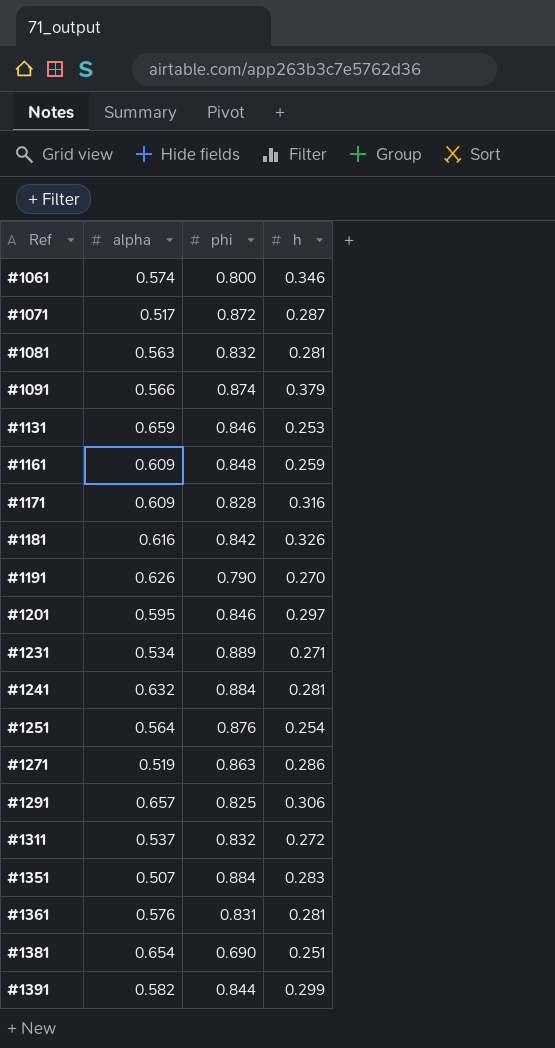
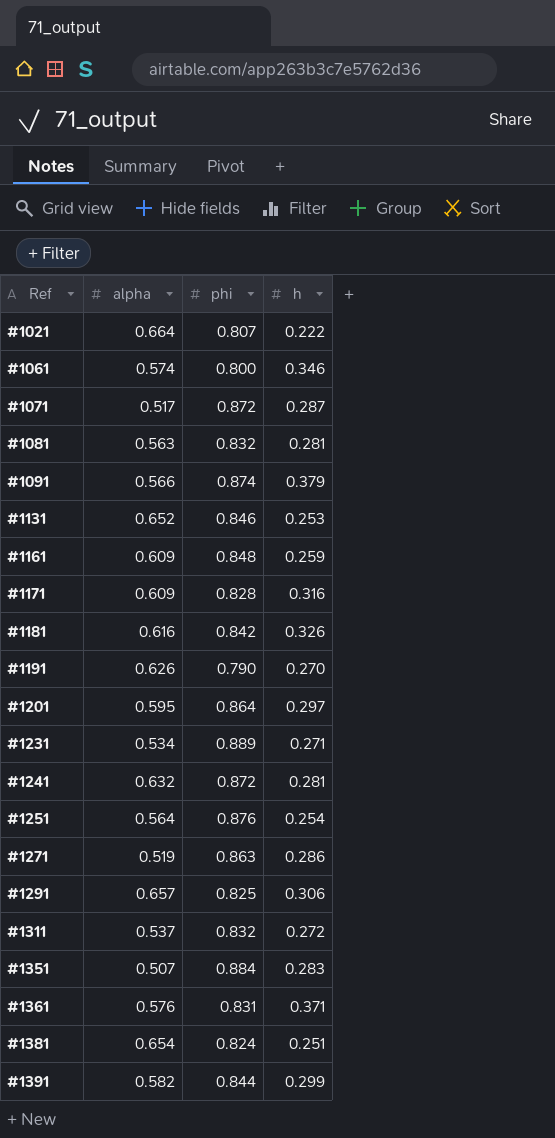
row #1021: none -> 0.664 | 0.807 | 0.222
#1131 | alpha: 0.659 -> 0.652
#1201 | phi: 0.846 -> 0.864
#1241 | phi: 0.884 -> 0.872
#1361 | h: 0.281 -> 0.371
#1381 | phi: 0.690 -> 0.824

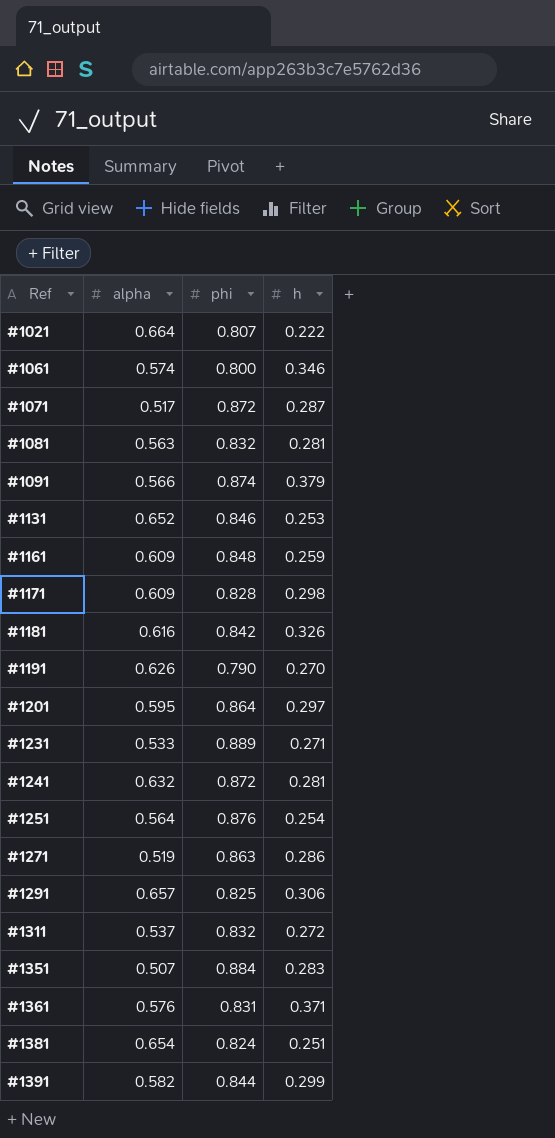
#1171 | h: 0.316 -> 0.298
#1231 | alpha: 0.534 -> 0.533

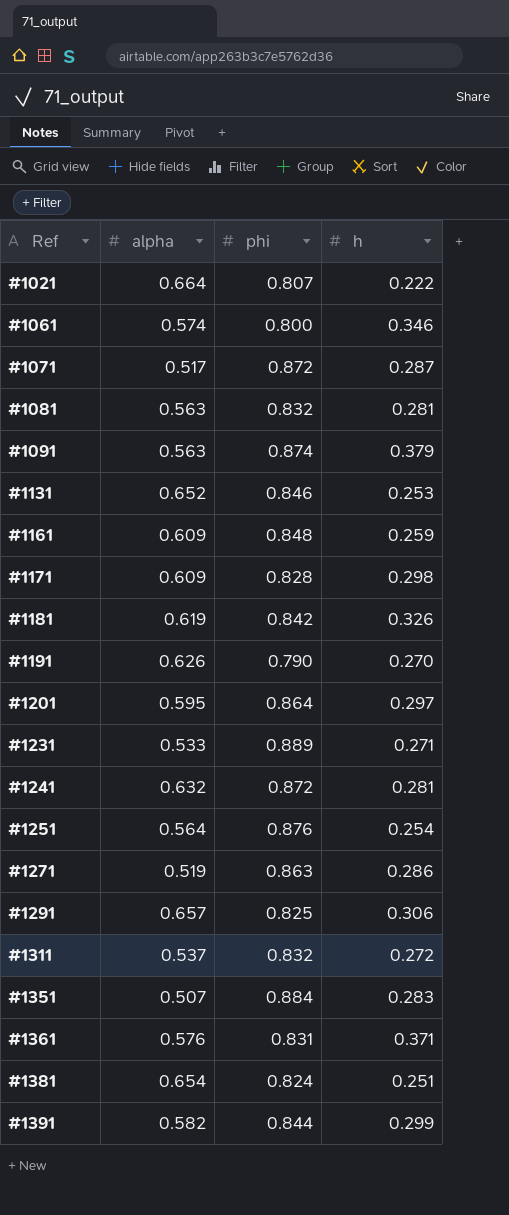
#1091 | alpha: 0.566 -> 0.563
#1181 | alpha: 0.616 -> 0.619

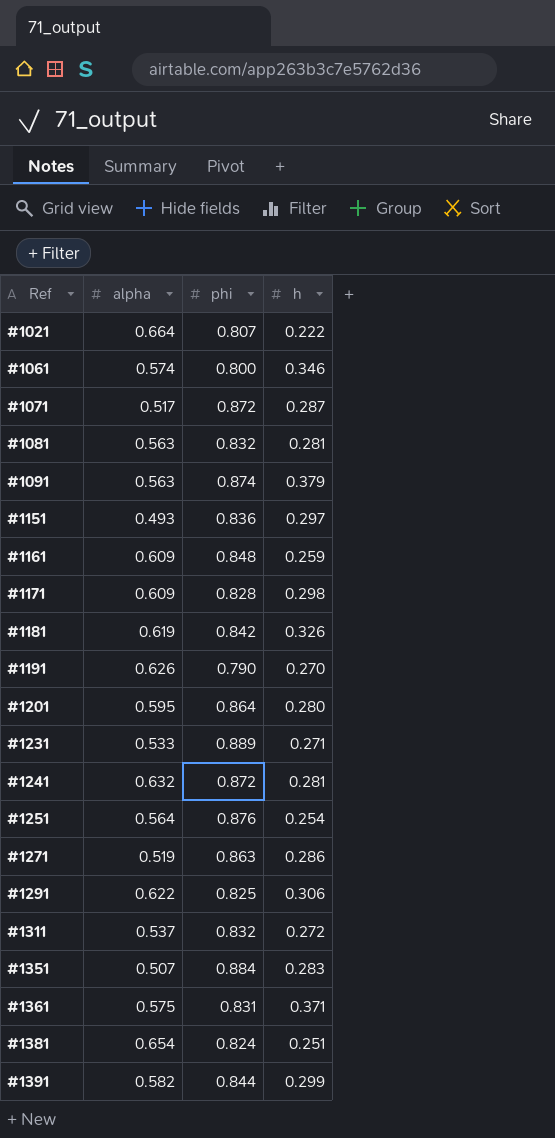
row #1131: 0.652 | 0.846 | 0.253 -> none
row #1151: none -> 0.493 | 0.836 | 0.297
#1201 | h: 0.297 -> 0.280
#1291 | alpha: 0.657 -> 0.622
#1361 | alpha: 0.576 -> 0.575

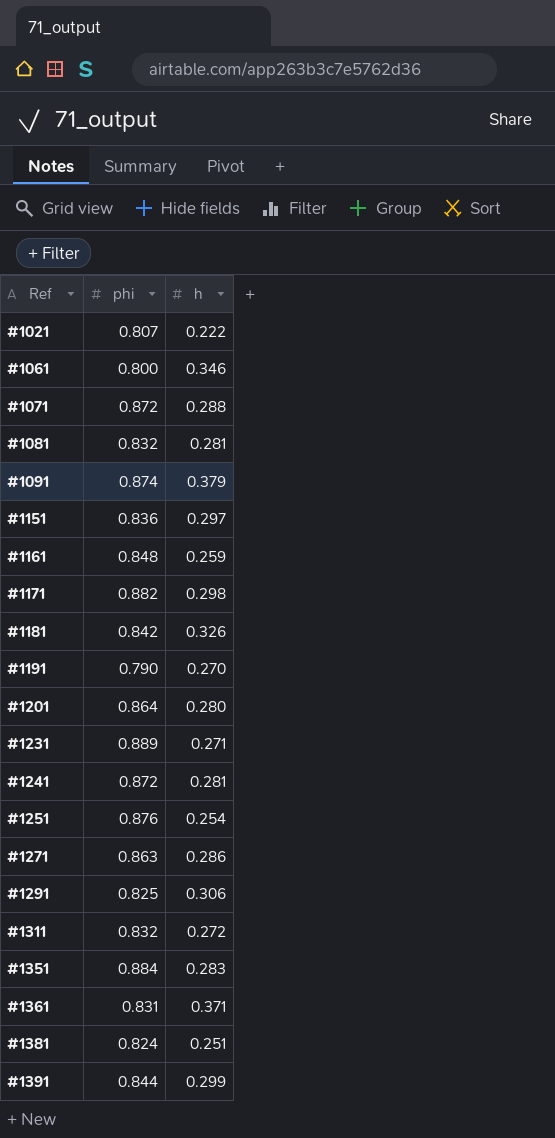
column alpha | position: 2 -> none
#1071 | h: 0.287 -> 0.288
#1171 | phi: 0.828 -> 0.882

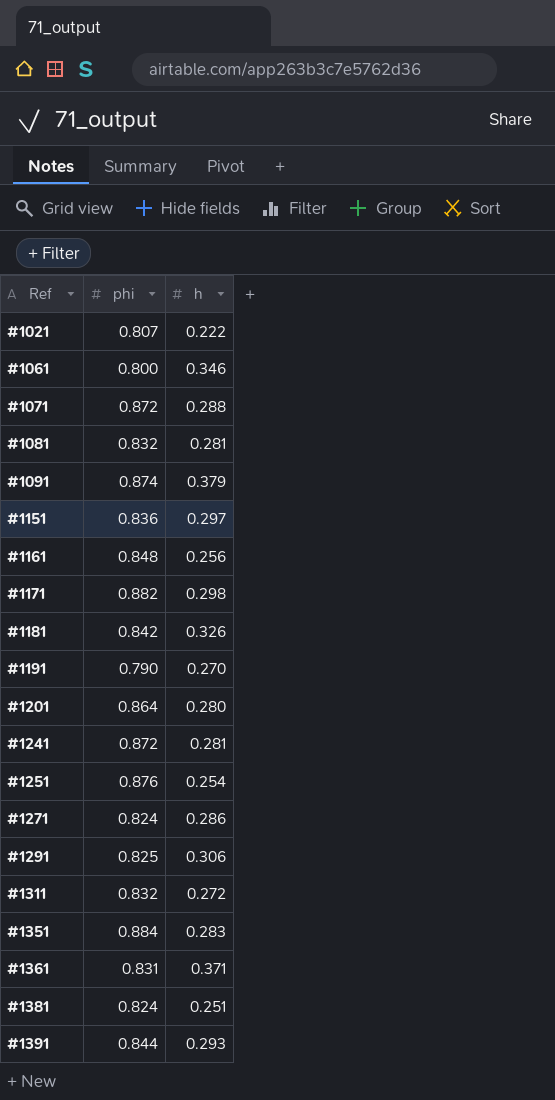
row #1231: 0.889 | 0.271 -> none
#1161 | h: 0.259 -> 0.256
#1271 | phi: 0.863 -> 0.824
#1391 | h: 0.299 -> 0.293

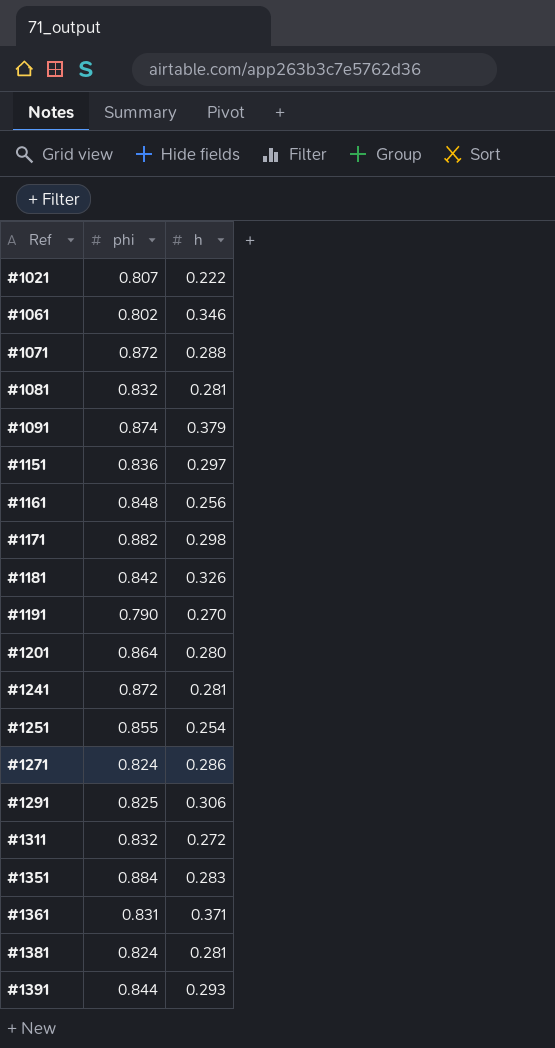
#1061 | phi: 0.800 -> 0.802
#1251 | phi: 0.876 -> 0.855
#1381 | h: 0.251 -> 0.281

